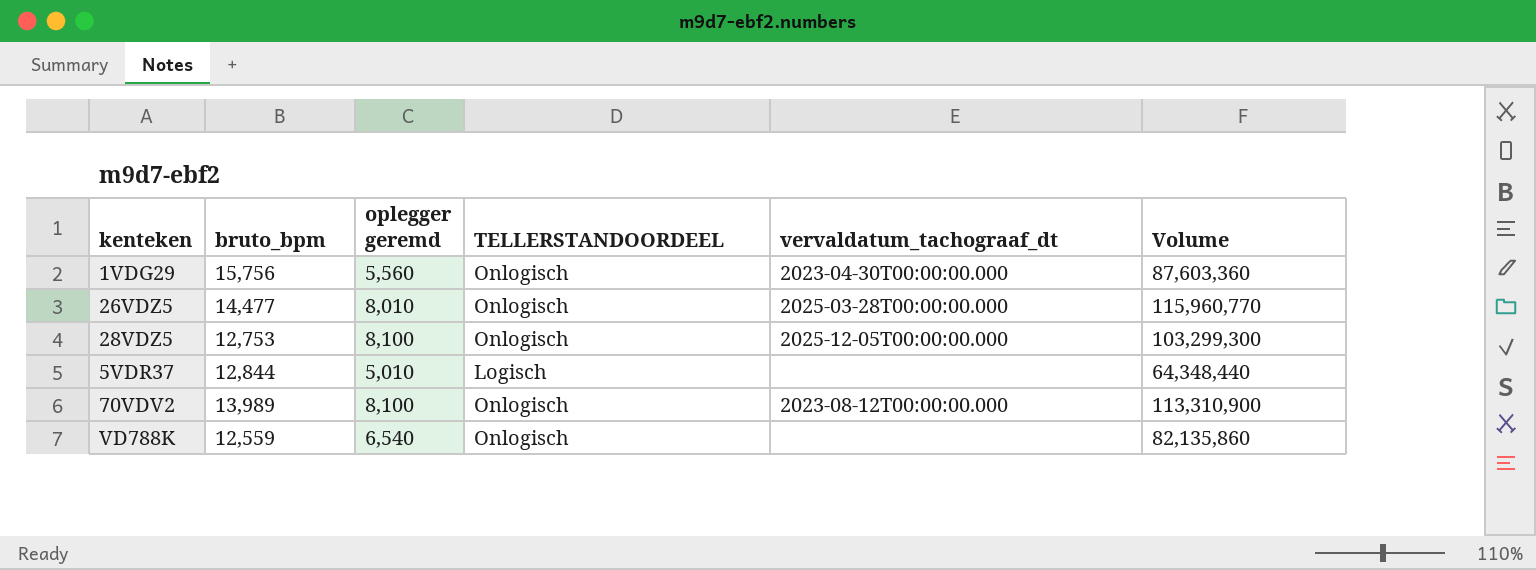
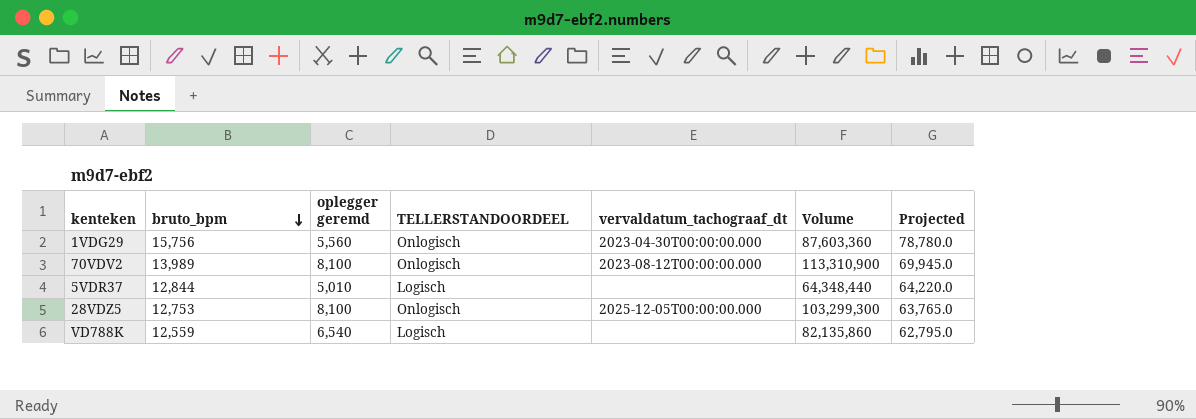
row order: none -> bruto_bpm descending
column Projected | formula: none -> [bruto_bpm] * 5
row 26VDZ5: 14,477 | 8,010 | Onlogisch | 2025-03-28T00:00:00.000 | 115,960,770 -> none
VD788K | TELLERSTANDOORDEEL: Onlogisch -> Logisch

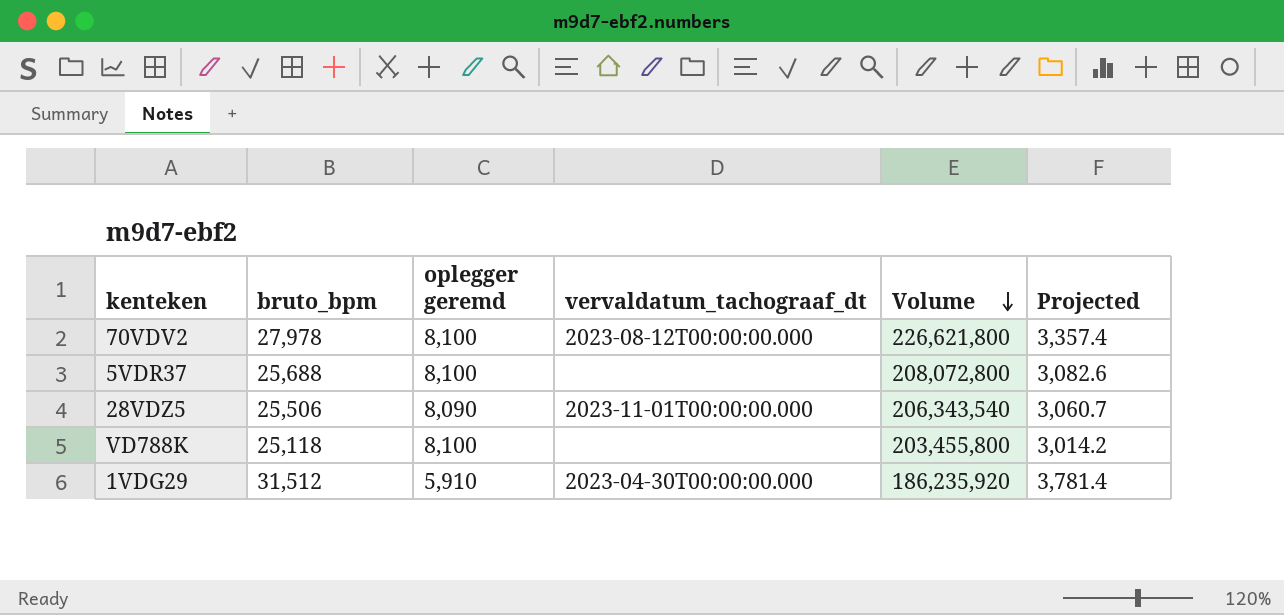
row order: bruto_bpm descending -> Volume descending
column TELLERSTANDOORDEEL | position: 4 -> none
column Projected | formula: [bruto_bpm] * 5 -> [bruto_bpm] * 0.12
70VDV2 | bruto_bpm: 13,989 -> 27,978
70VDV2 | Volume: 113,310,900 -> 226,621,800
5VDR37 | bruto_bpm: 12,844 -> 25,688
5VDR37 | oplegger geremd: 5,010 -> 8,100
5VDR37 | Volume: 64,348,440 -> 208,072,800
28VDZ5 | bruto_bpm: 12,753 -> 25,506
28VDZ5 | oplegger geremd: 8,100 -> 8,090
28VDZ5 | vervaldatum_tachograaf_dt: 2025-12-05T00:00:00.000 -> 2023-11-01T00:00:00.000
28VDZ5 | Volume: 103,299,300 -> 206,343,540
VD788K | bruto_bpm: 12,559 -> 25,118
VD788K | oplegger geremd: 6,540 -> 8,100
VD788K | Volume: 82,135,860 -> 203,455,800
1VDG29 | bruto_bpm: 15,756 -> 31,512
1VDG29 | oplegger geremd: 5,560 -> 5,910
1VDG29 | Volume: 87,603,360 -> 186,235,920

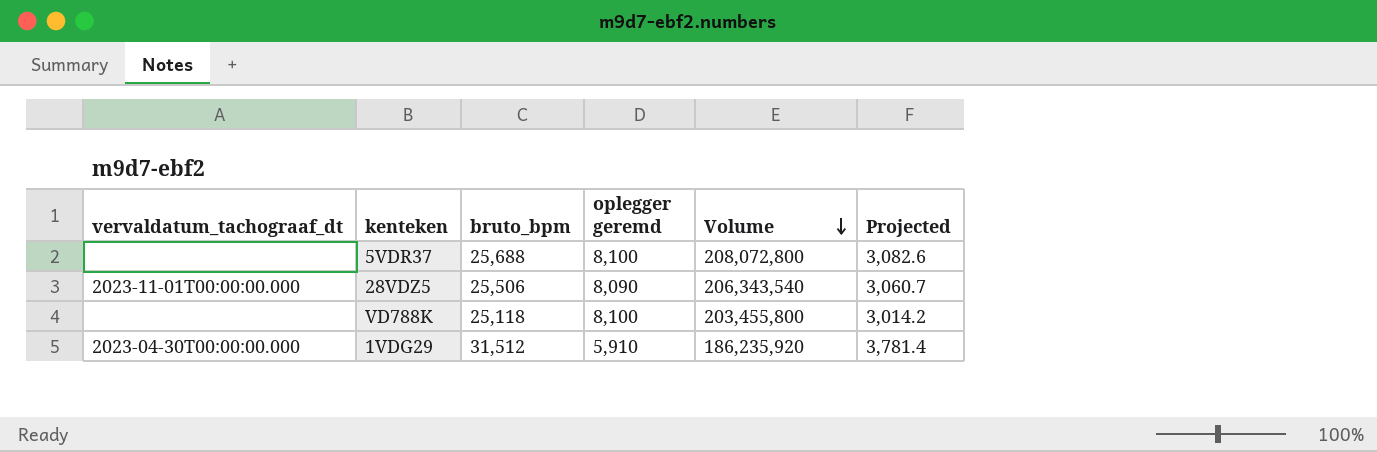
column vervaldatum_tachograaf_dt | position: 4 -> 1
row 70VDV2: 27,978 | 8,100 | 2023-08-12T00:00:00.000 | 226,621,800 | 3,357.4 -> none

